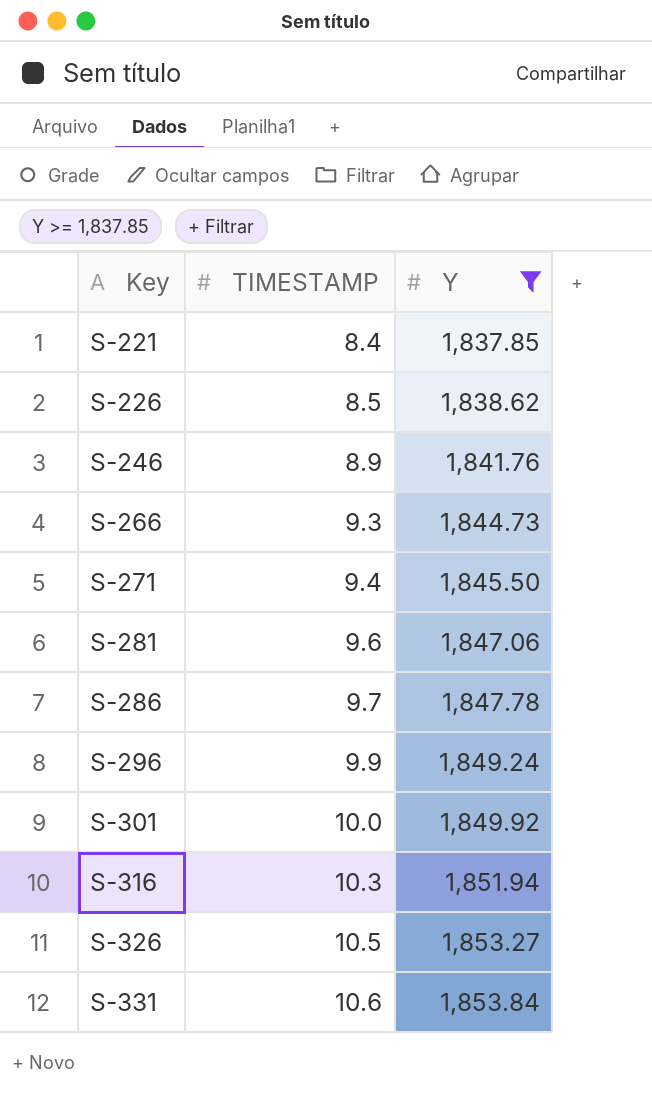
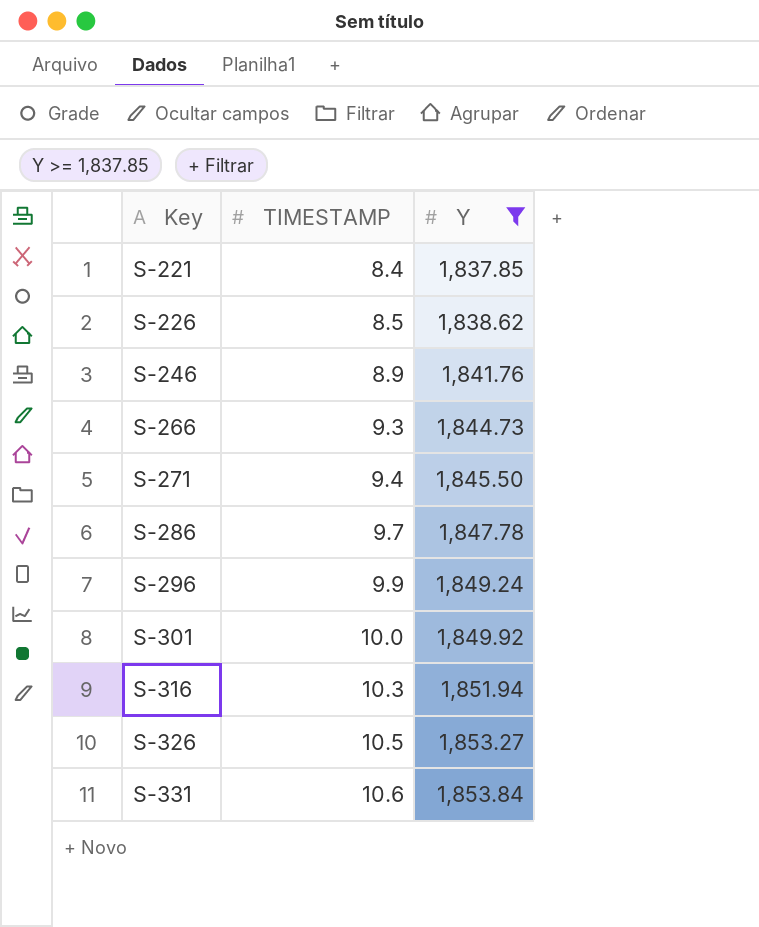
row S-281: 9.6 | 1,847.06 -> none

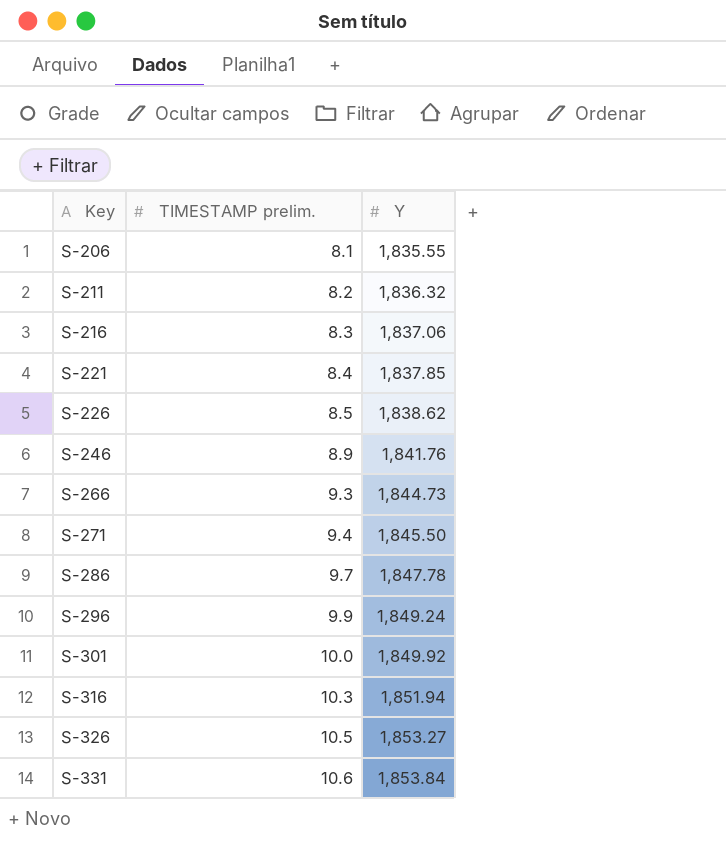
filter: Y >= 1,837.85 -> none
column name: TIMESTAMP -> TIMESTAMP prelim.

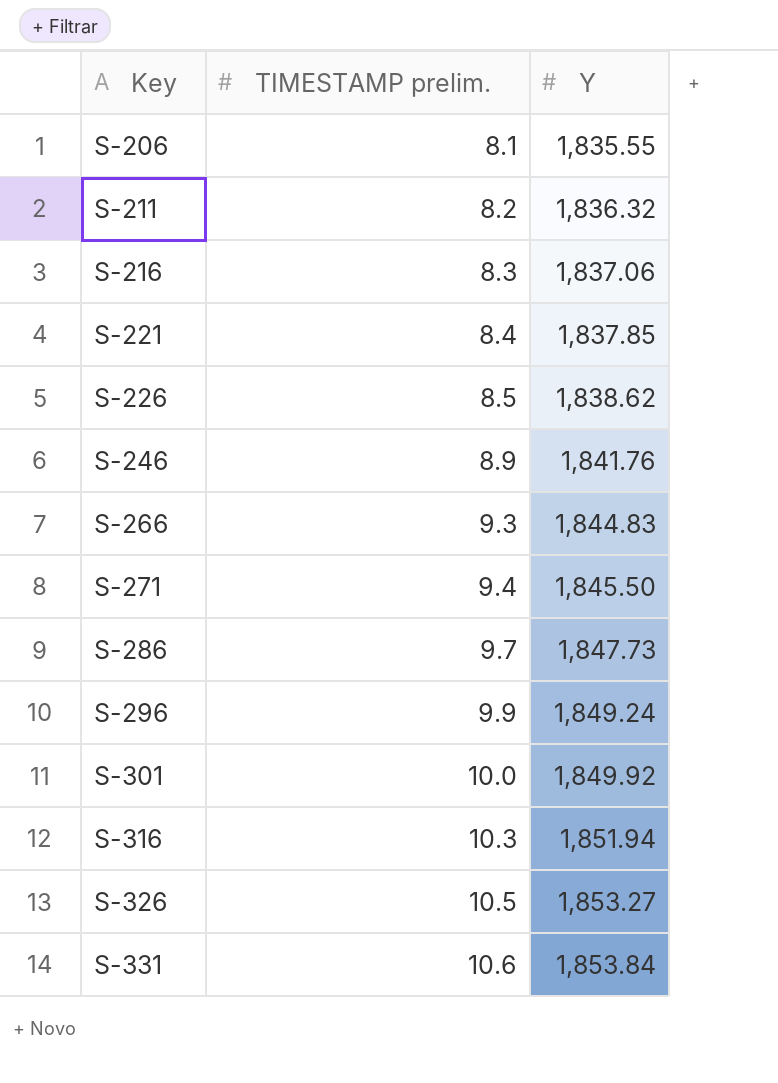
S-266 | Y: 1,844.73 -> 1,844.83
S-286 | Y: 1,847.78 -> 1,847.73

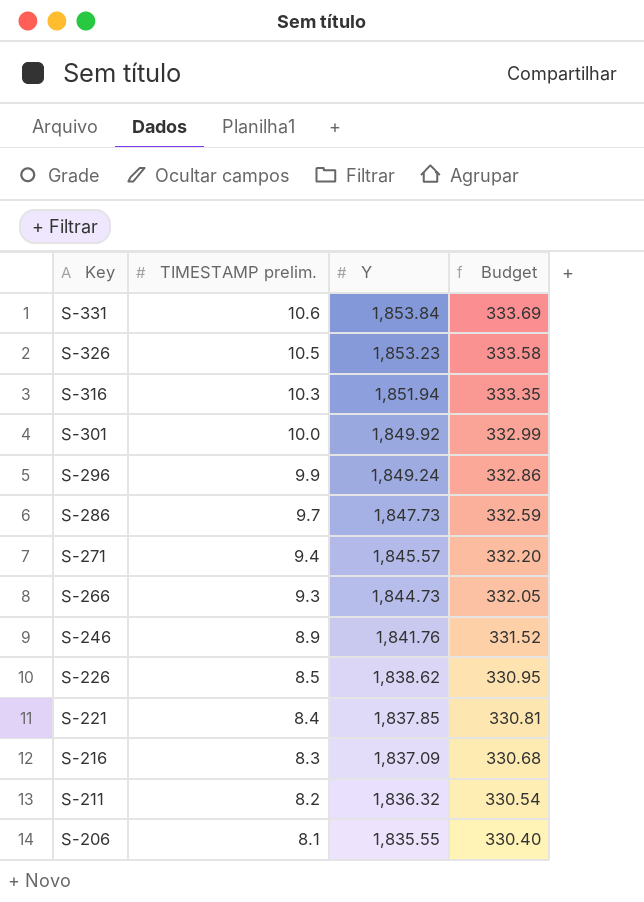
row order: Key ascending -> Key descending
column Budget | formula: none -> [Y] * 0.18
S-326 | Y: 1,853.27 -> 1,853.23
S-271 | Y: 1,845.50 -> 1,845.57
S-266 | Y: 1,844.83 -> 1,844.73
S-216 | Y: 1,837.06 -> 1,837.09

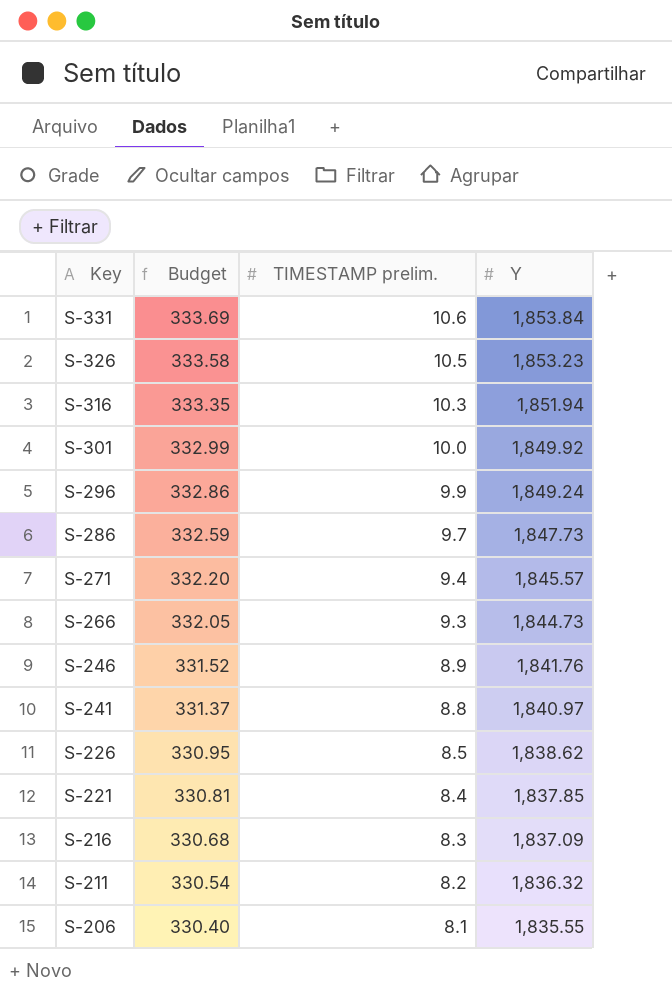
column Budget | position: 4 -> 2
row S-241: none -> 331.37 | 8.8 | 1,840.97

